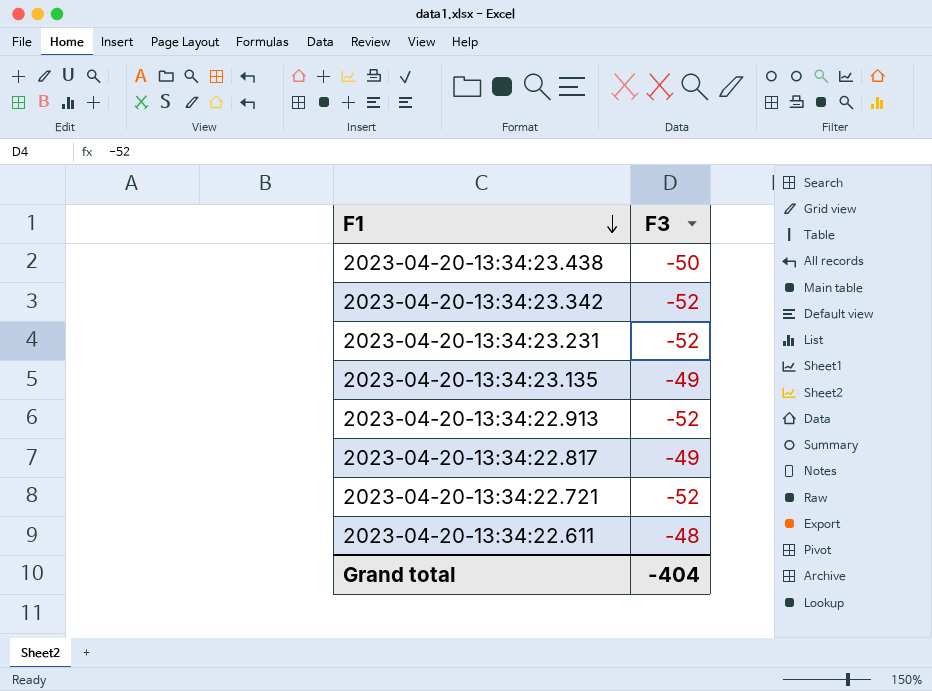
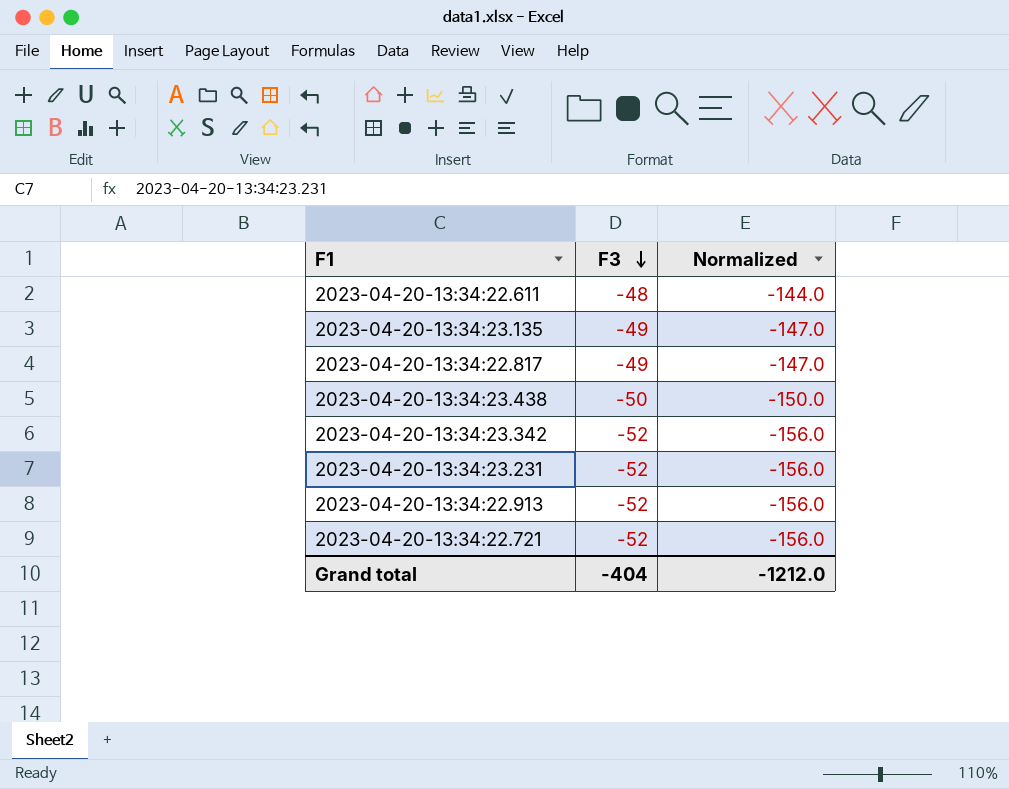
row order: F1 descending -> F3 descending
column Normalized | formula: none -> [F3] * 3

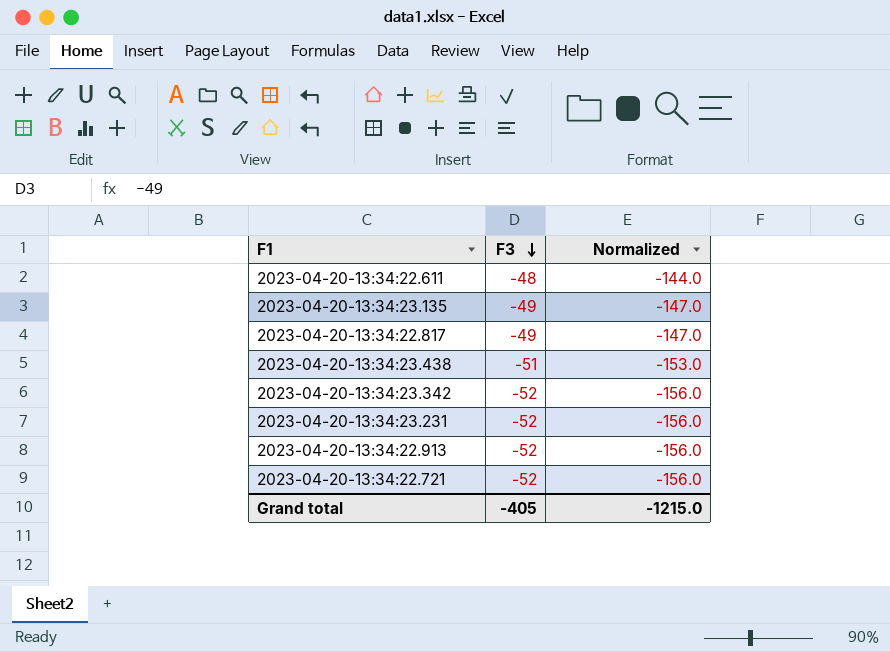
2023-04-20-13:34:23.438 | F3: -50 -> -51
2023-04-20-13:34:23.438 | Normalized: -150.0 -> -153.0
Grand total | F3: -404 -> -405
Grand total | Normalized: -1212.0 -> -1215.0

